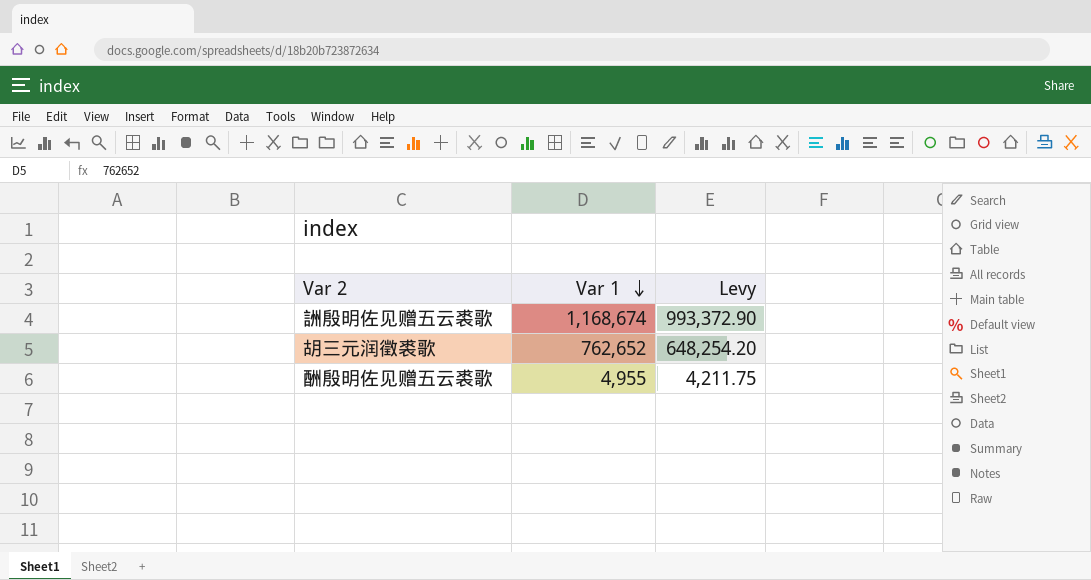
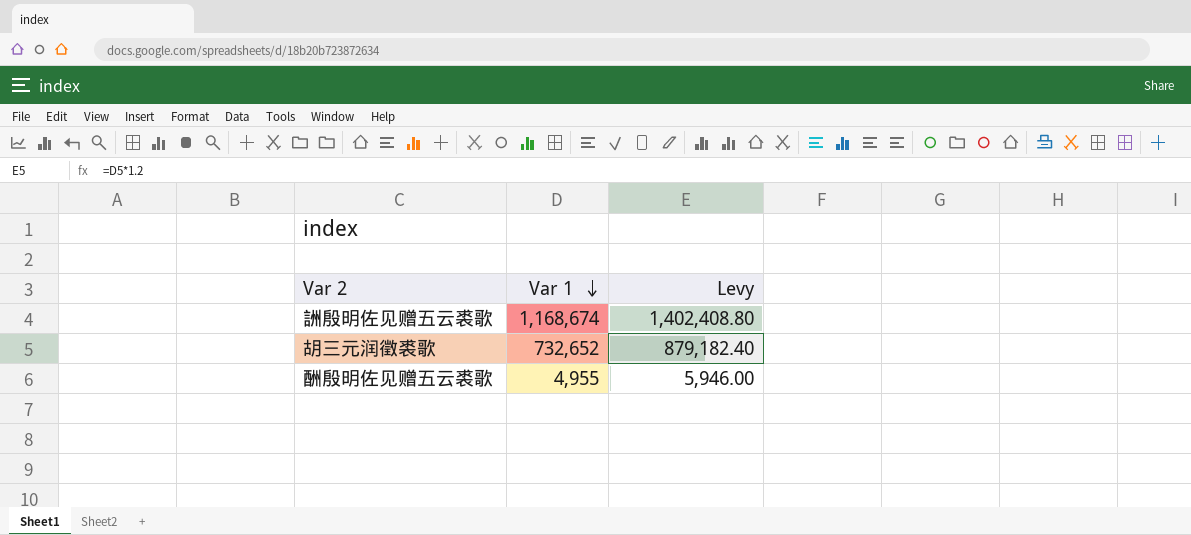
column Levy | formula: [Var 1] * 0.85 -> [Var 1] * 1.2
胡三元润徵裘歌 | Var 1: 762,652 -> 732,652

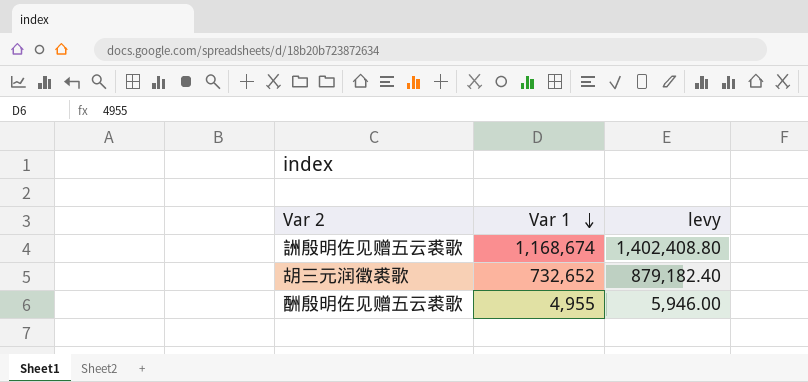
column name: Levy -> levy

